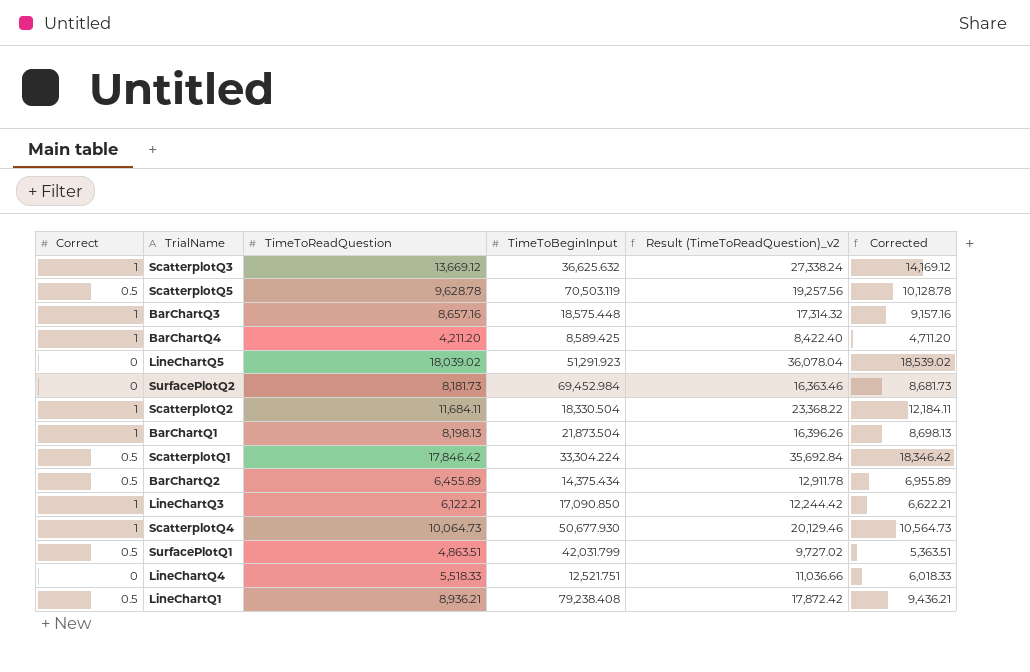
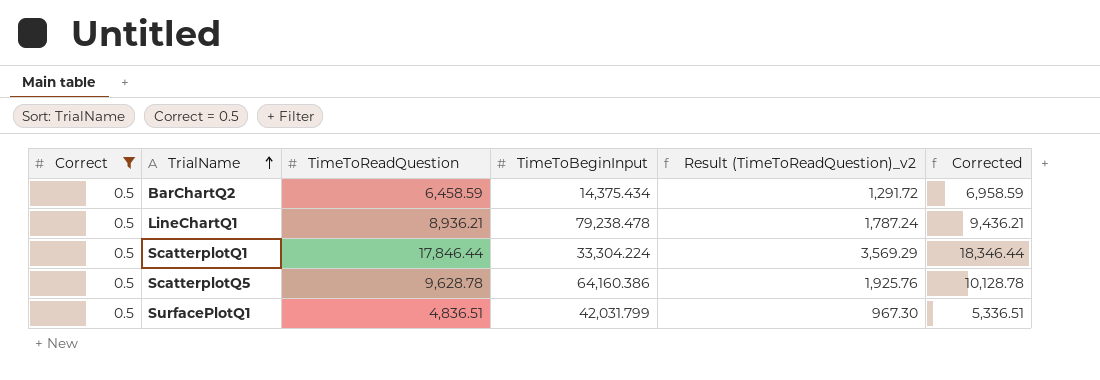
filter: none -> Correct = 0.5
row order: none -> TrialName ascending
column Result (TimeToReadQuestion)_v2 | formula: [TimeToReadQuestion] * 2 -> [TimeToReadQuestion] * 0.2
BarChartQ2 | TimeToReadQuestion: 6,455.89 -> 6,458.59
BarChartQ2 | Corrected: 6,955.89 -> 6,958.59
LineChartQ1 | TimeToBeginInput: 79,238.408 -> 79,238.478
ScatterplotQ1 | TimeToReadQuestion: 17,846.42 -> 17,846.44
ScatterplotQ1 | Corrected: 18,346.42 -> 18,346.44
ScatterplotQ5 | TimeToBeginInput: 70,503.119 -> 64,160.386
SurfacePlotQ1 | TimeToReadQuestion: 4,863.51 -> 4,836.51
SurfacePlotQ1 | Corrected: 5,363.51 -> 5,336.51

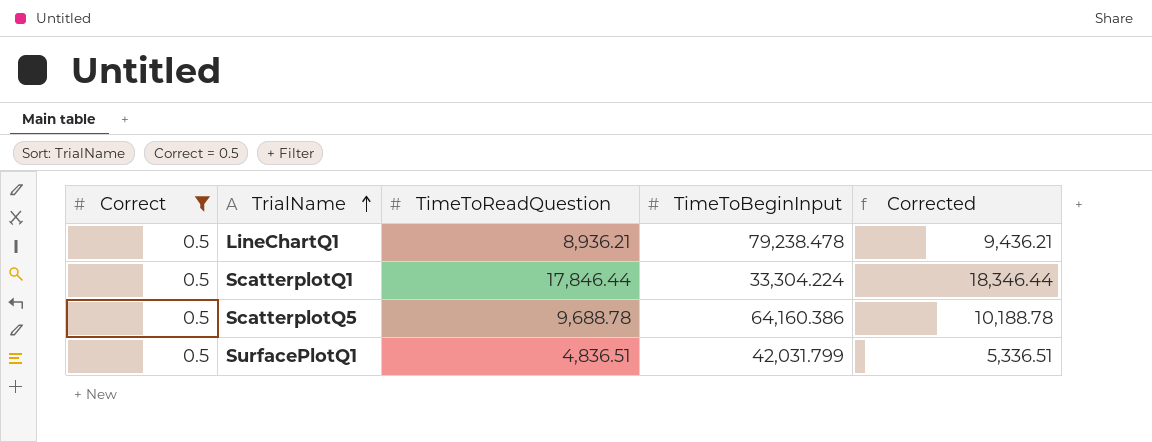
column Result (TimeToReadQuestion)_v2 | formula: [TimeToReadQuestion] * 0.2 -> none
row BarChartQ2: 0.5 | 6,458.59 | 14,375.434 | 1,291.72 | 6,958.59 -> none
ScatterplotQ5 | TimeToReadQuestion: 9,628.78 -> 9,688.78
ScatterplotQ5 | Corrected: 10,128.78 -> 10,188.78

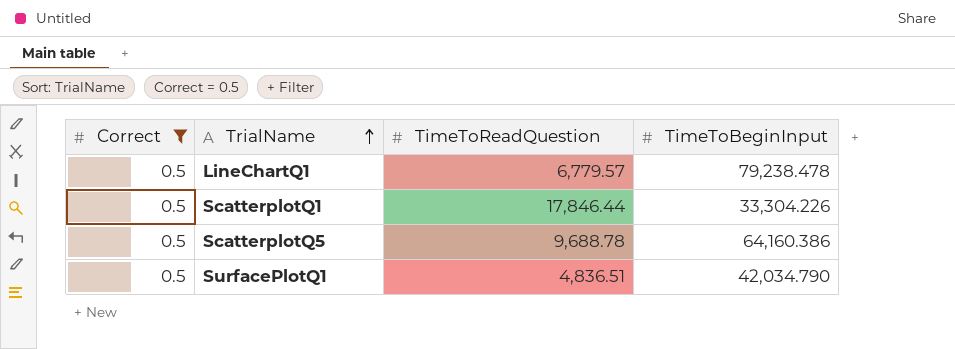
column Corrected | formula: [TimeToReadQuestion] + 500 -> none
LineChartQ1 | TimeToReadQuestion: 8,936.21 -> 6,779.57
ScatterplotQ1 | TimeToBeginInput: 33,304.224 -> 33,304.226
SurfacePlotQ1 | TimeToBeginInput: 42,031.799 -> 42,034.790

